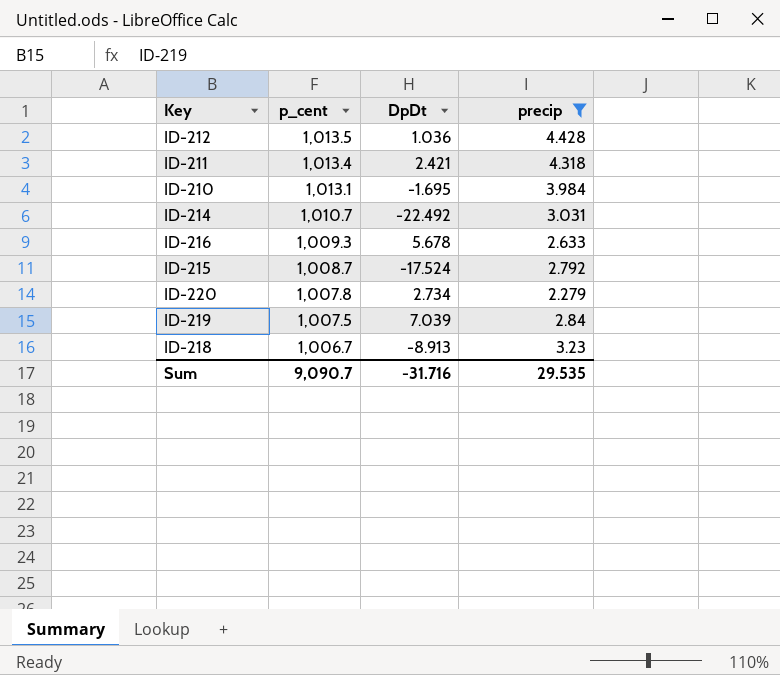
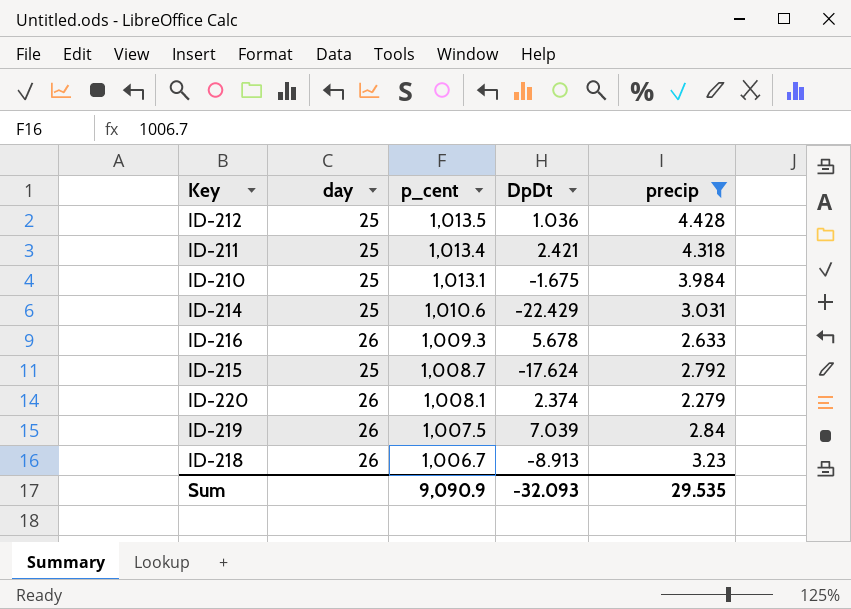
column day | position: none -> 2
ID-210 | DpDt: -1.695 -> -1.675
ID-214 | p_cent: 1,010.7 -> 1,010.6
ID-214 | DpDt: -22.492 -> -22.429
ID-215 | DpDt: -17.524 -> -17.624
ID-220 | p_cent: 1,007.8 -> 1,008.1
ID-220 | DpDt: 2.734 -> 2.374
Sum | p_cent: 9,090.7 -> 9,090.9
Sum | DpDt: -31.716 -> -32.093

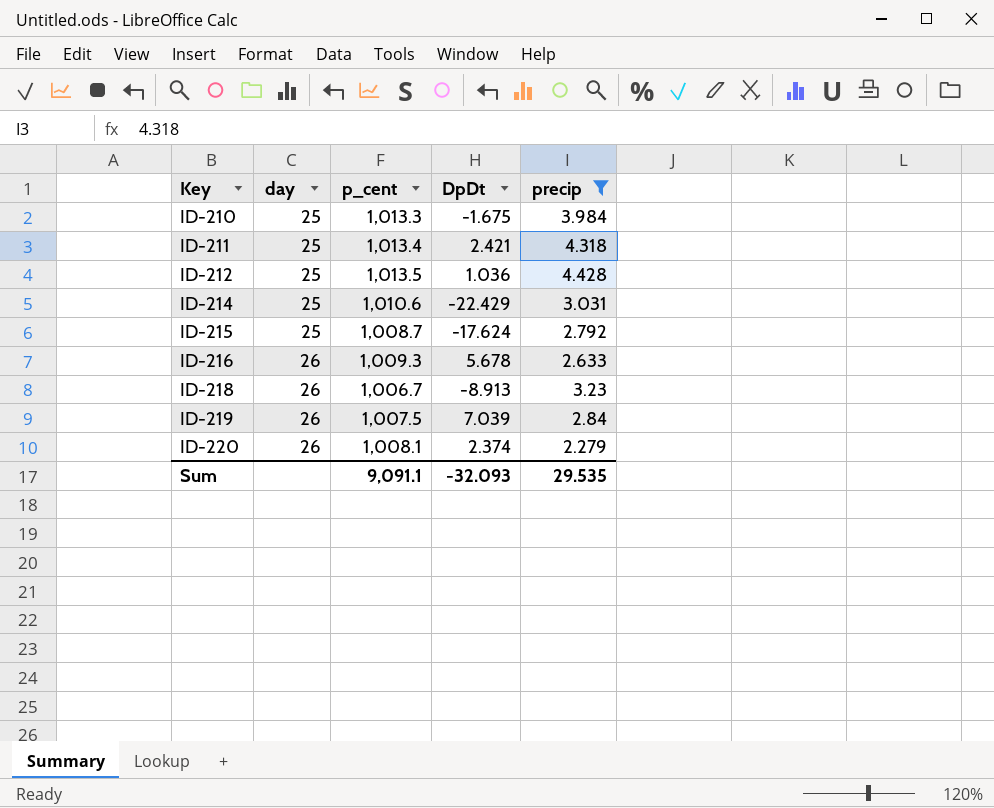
row order: p_cent descending -> Key ascending
ID-210 | p_cent: 1,013.1 -> 1,013.3
Sum | p_cent: 9,090.9 -> 9,091.1

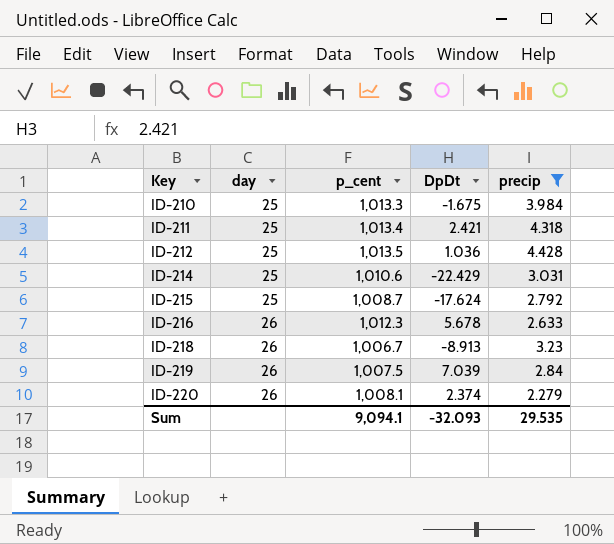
ID-216 | p_cent: 1,009.3 -> 1,012.3
Sum | p_cent: 9,091.1 -> 9,094.1

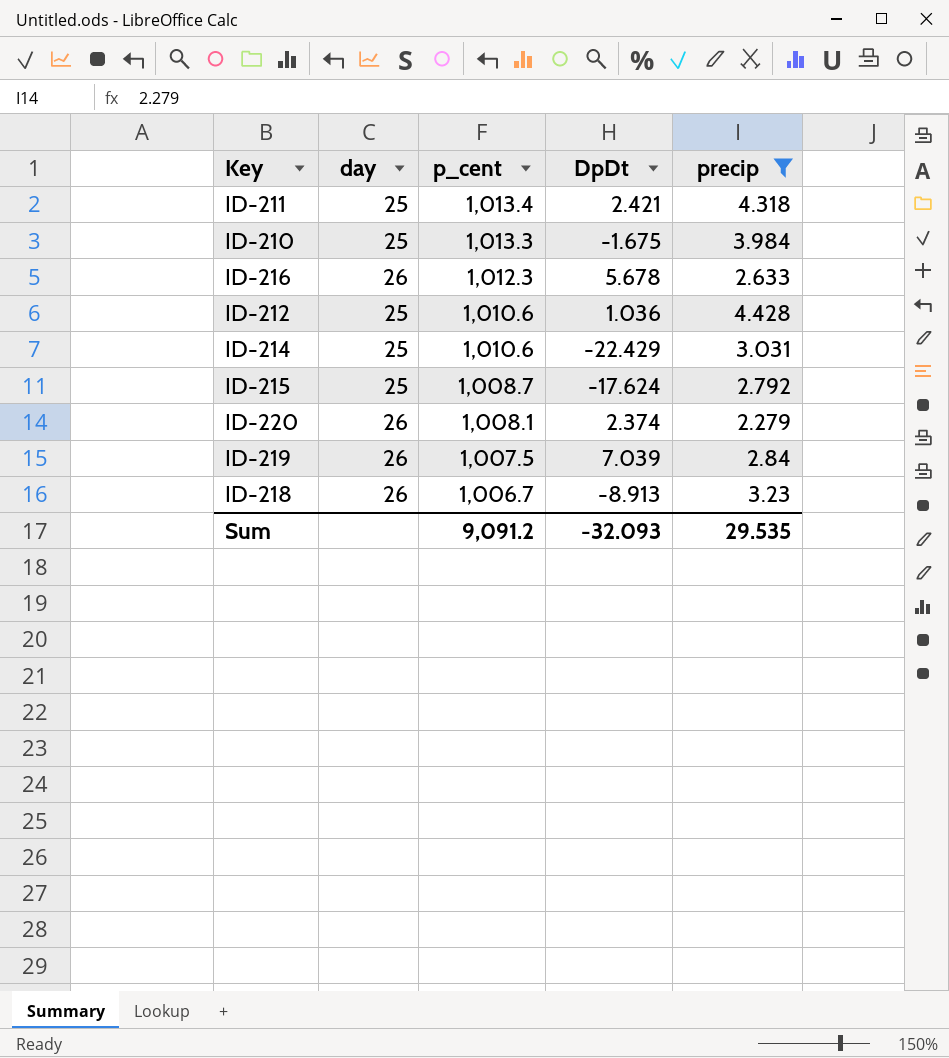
row order: Key ascending -> p_cent descending
ID-212 | p_cent: 1,013.5 -> 1,010.6
Sum | p_cent: 9,094.1 -> 9,091.2

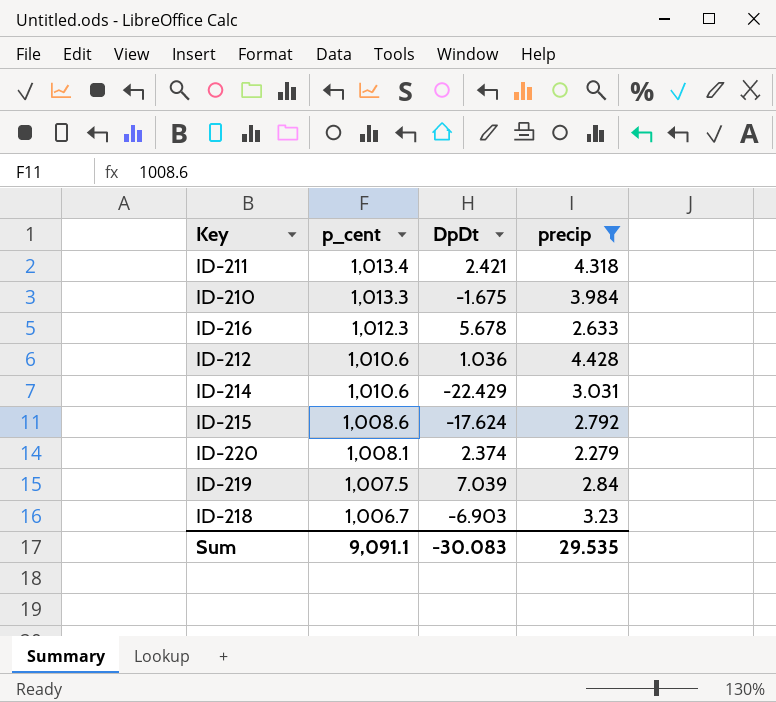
column day | position: 2 -> none
ID-215 | p_cent: 1,008.7 -> 1,008.6
ID-218 | DpDt: -8.913 -> -6.903
Sum | p_cent: 9,091.2 -> 9,091.1
Sum | DpDt: -32.093 -> -30.083

